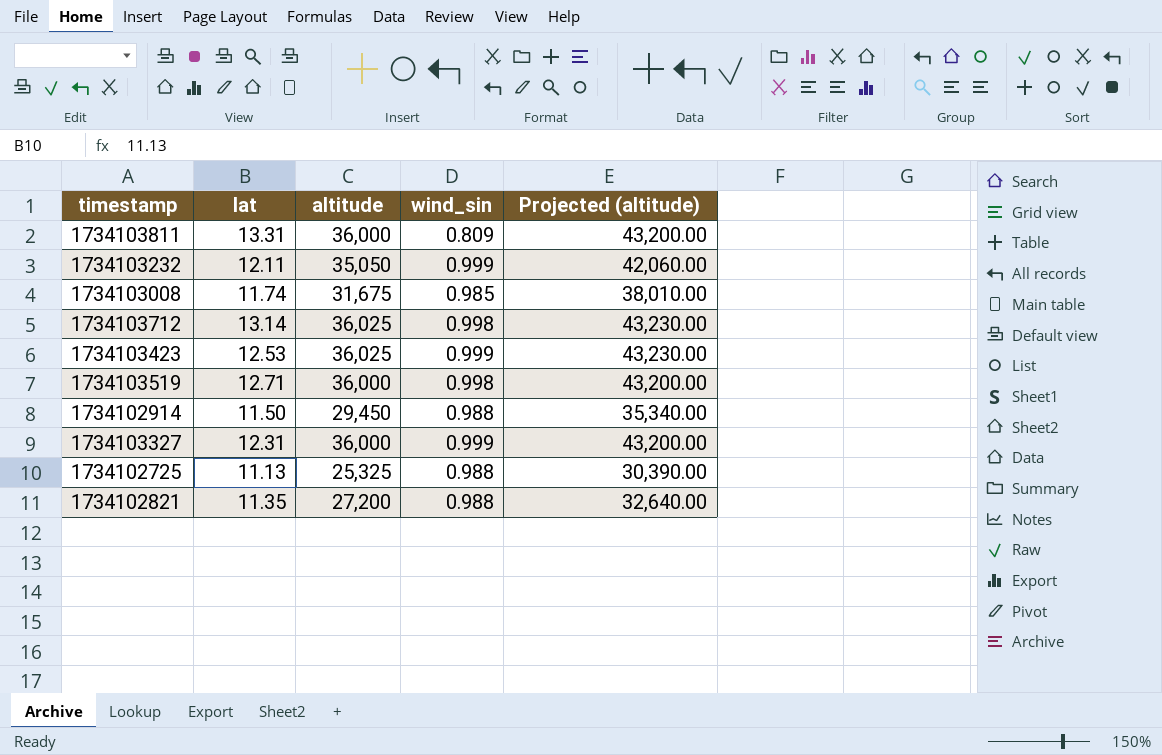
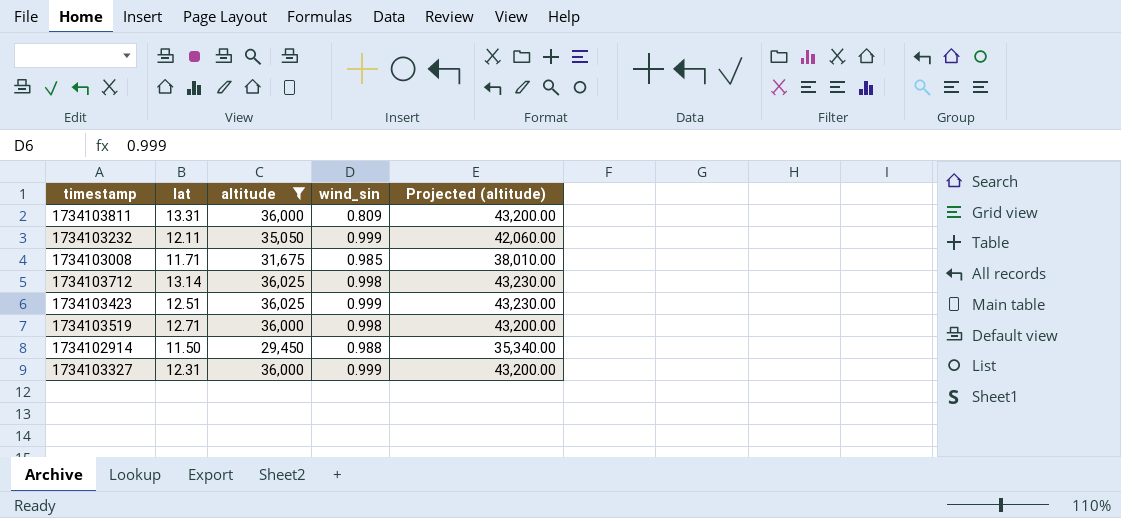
filter: none -> altitude >= 29,450
1734103008 | lat: 11.74 -> 11.71
1734103423 | lat: 12.53 -> 12.51

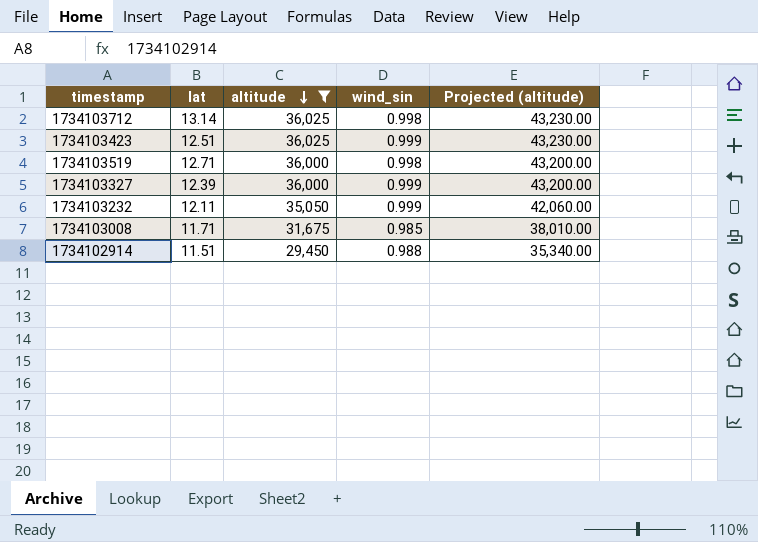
row order: none -> altitude descending
row 1734103811: 13.31 | 36,000 | 0.809 | 43,200.00 -> none
1734103327 | lat: 12.31 -> 12.39
1734102914 | lat: 11.50 -> 11.51

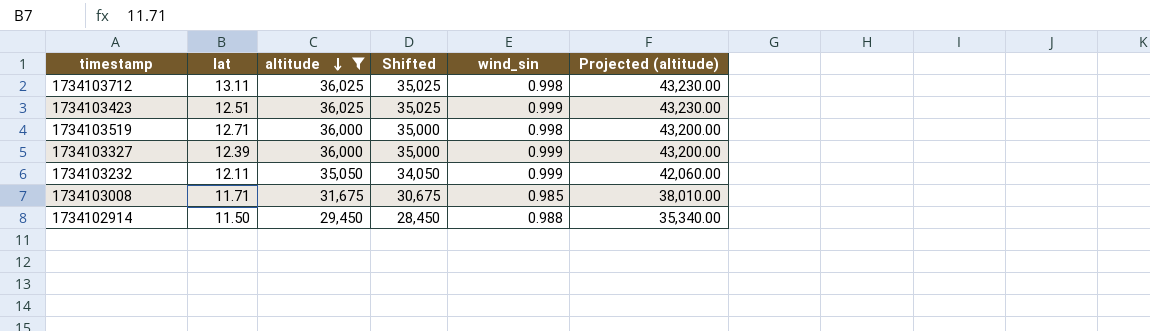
column Shifted | formula: none -> [altitude] - 1000
1734103712 | lat: 13.14 -> 13.11
1734102914 | lat: 11.51 -> 11.50

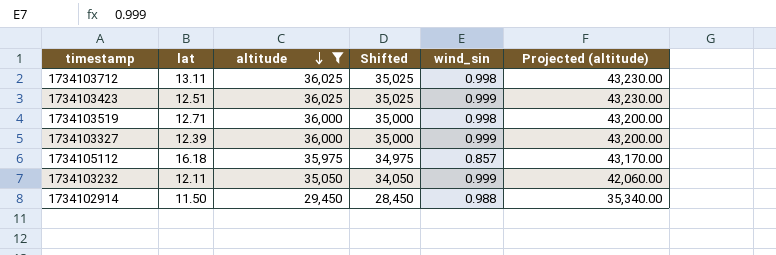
row 1734103008: 11.71 | 31,675 | 30,675 | 0.985 | 38,010.00 -> none
row 1734105112: none -> 16.18 | 35,975 | 34,975 | 0.857 | 43,170.00

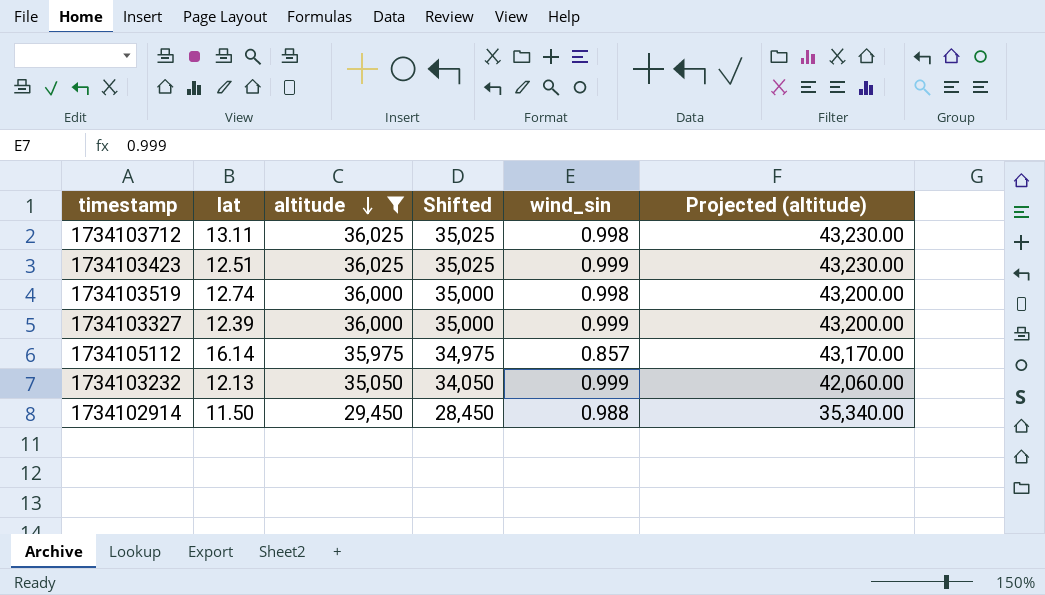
1734103519 | lat: 12.71 -> 12.74
1734105112 | lat: 16.18 -> 16.14
1734103232 | lat: 12.11 -> 12.13

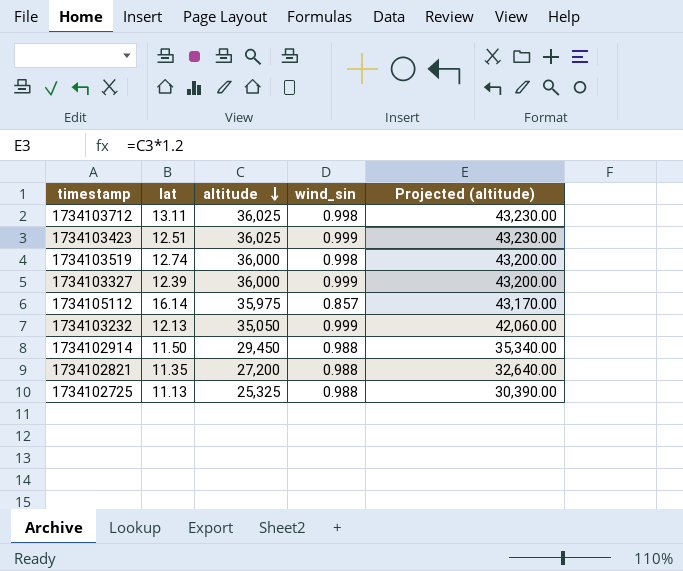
filter: altitude >= 29,450 -> none
column Shifted | formula: [altitude] - 1000 -> none

